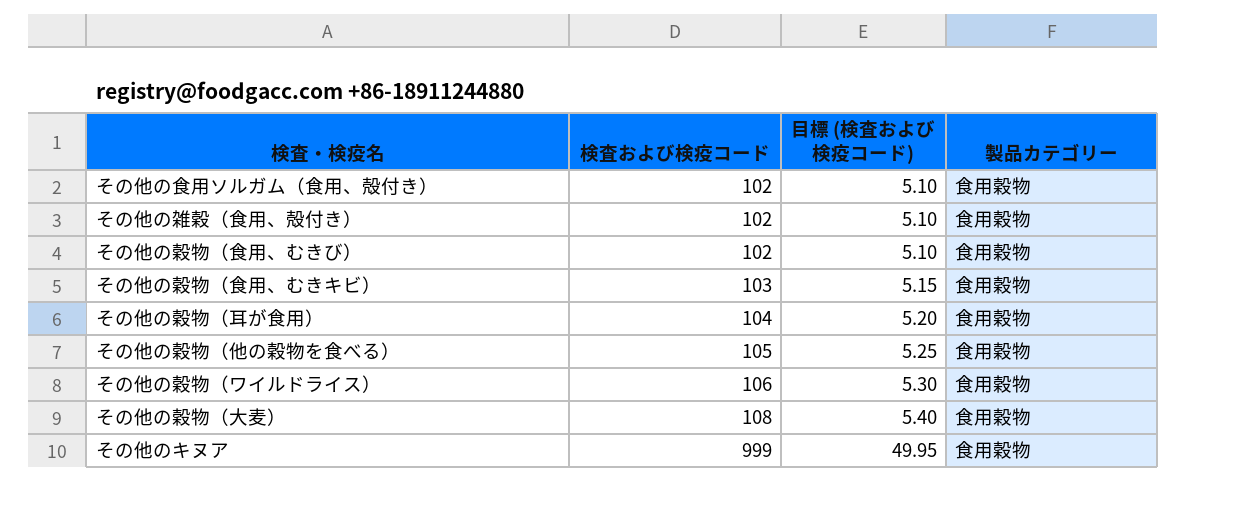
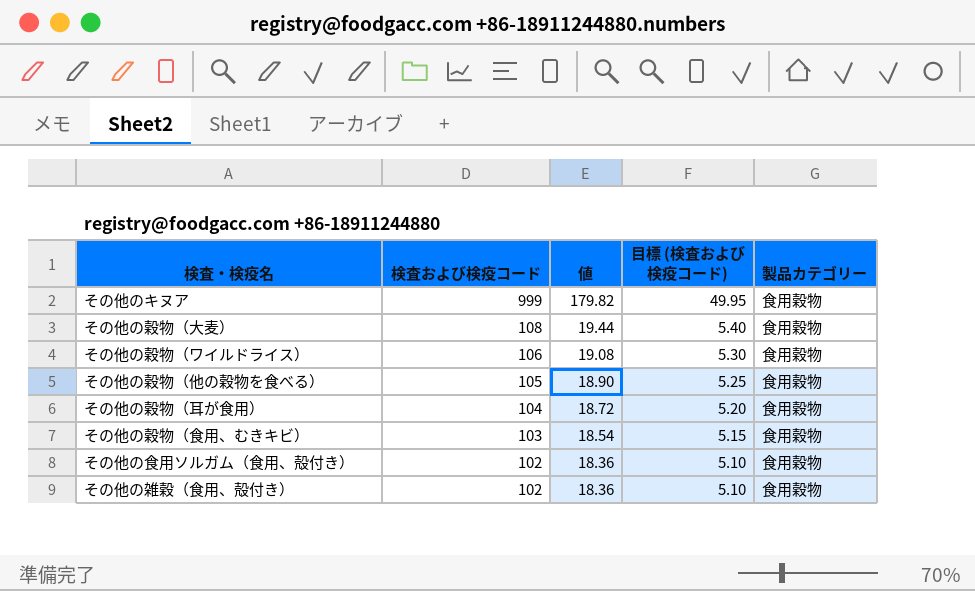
row order: 検査および検疫コード ascending -> 検査および検疫コード descending
column 値 | formula: none -> [検査および検疫コード] * 0.18
row その他の穀物（食用、むきび）: 102 | 5.10 | 食用穀物 -> none

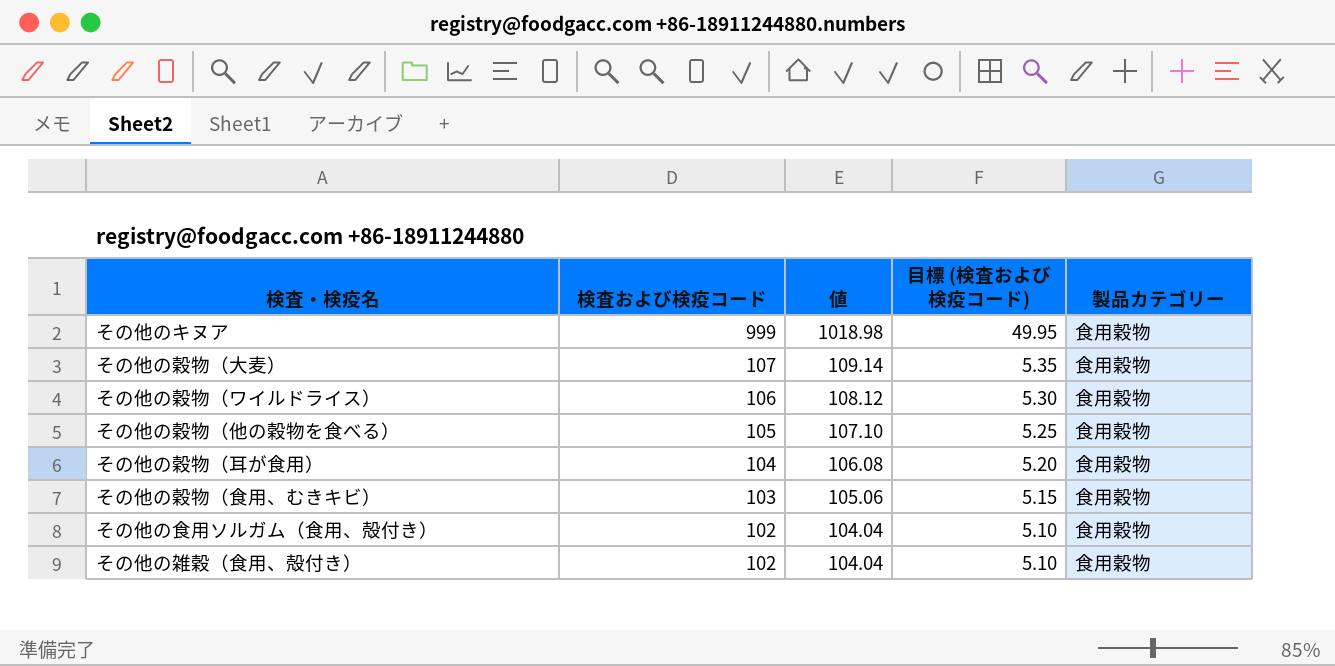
column 値 | formula: [検査および検疫コード] * 0.18 -> [検査および検疫コード] * 1.02
その他の穀物（大麦） | 検査および検疫コード: 108 -> 107
その他の穀物（大麦） | 目標 (検査および検疫コード): 5.40 -> 5.35

